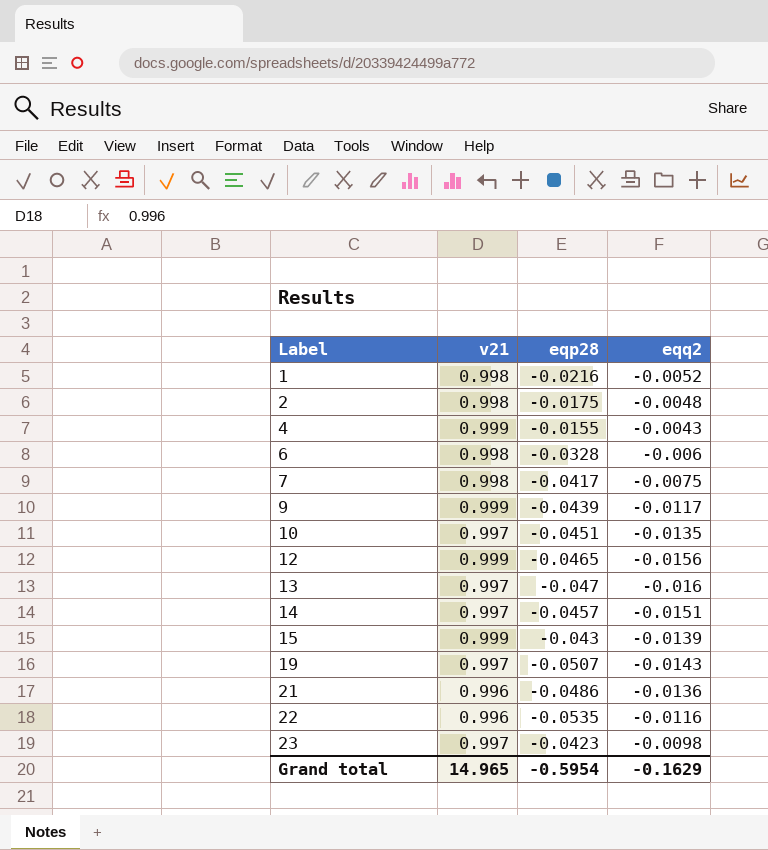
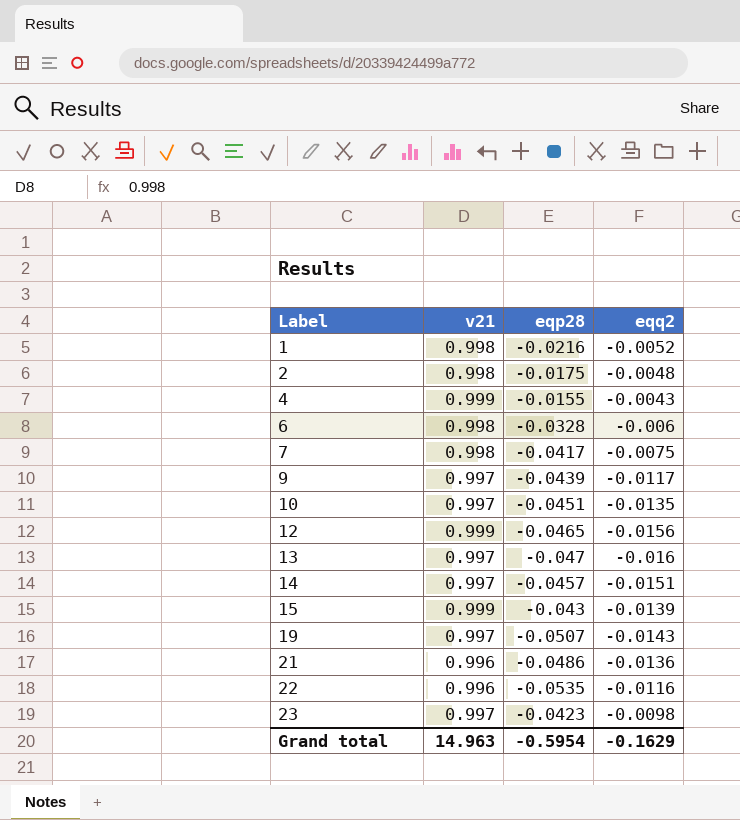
9 | v21: 0.999 -> 0.997
Grand total | v21: 14.965 -> 14.963

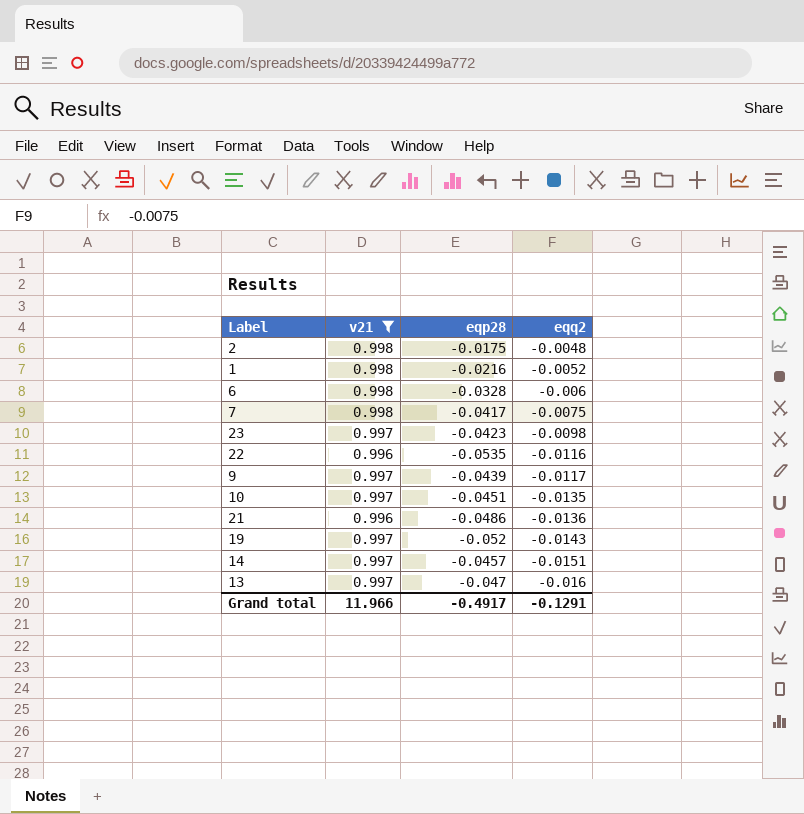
filter: none -> v21 != 0.999
row order: Label ascending -> eqq2 descending
19 | eqp28: -0.0507 -> -0.052
Grand total | v21: 14.963 -> 11.966
Grand total | eqp28: -0.5954 -> -0.4917
Grand total | eqq2: -0.1629 -> -0.1291

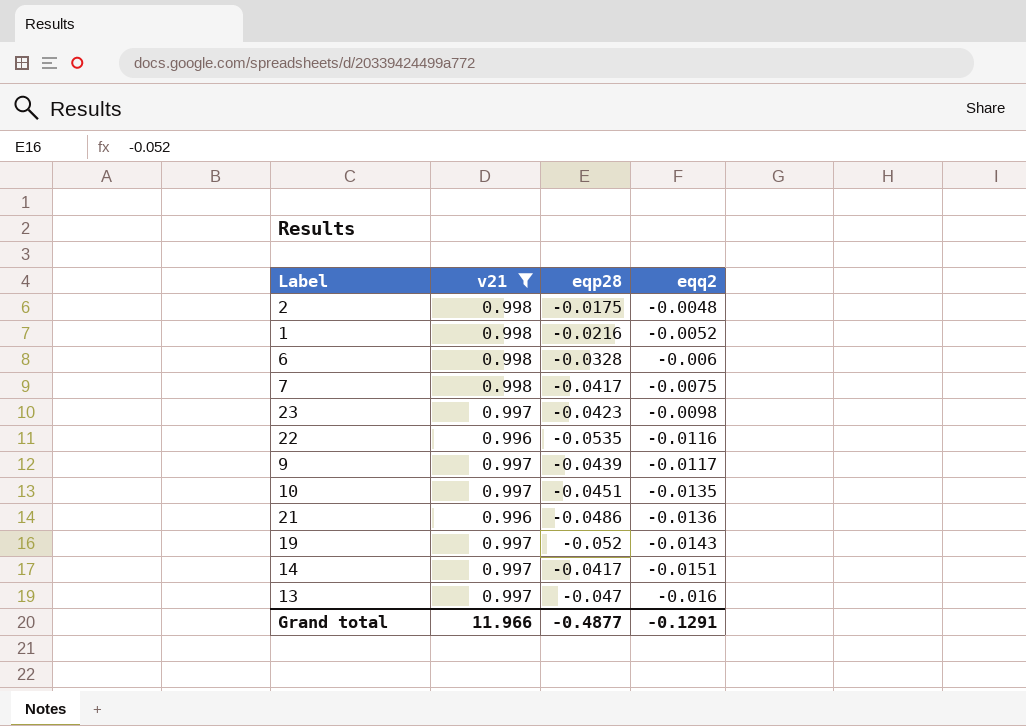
14 | eqp28: -0.0457 -> -0.0417
Grand total | eqp28: -0.4917 -> -0.4877

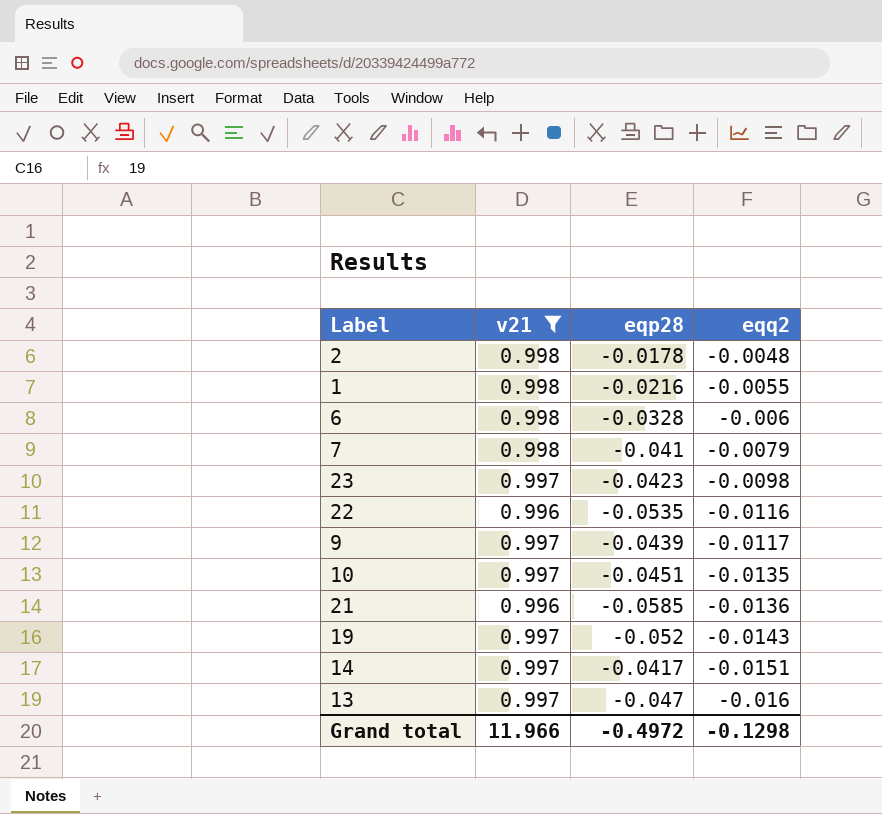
2 | eqp28: -0.0175 -> -0.0178
1 | eqq2: -0.0052 -> -0.0055
7 | eqp28: -0.0417 -> -0.041
7 | eqq2: -0.0075 -> -0.0079
21 | eqp28: -0.0486 -> -0.0585
Grand total | eqp28: -0.4877 -> -0.4972
Grand total | eqq2: -0.1291 -> -0.1298

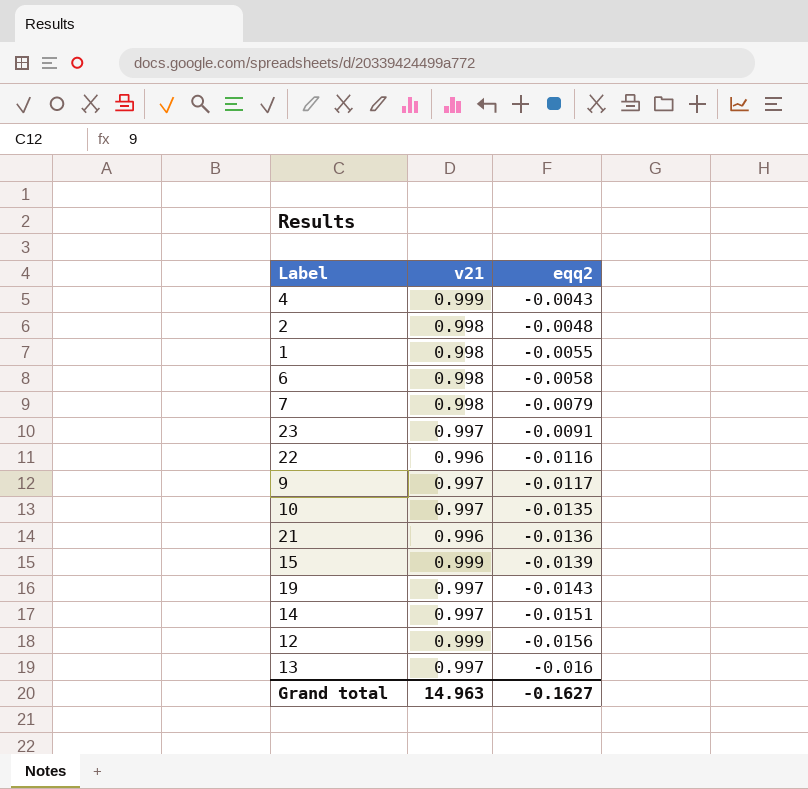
filter: v21 != 0.999 -> none
column eqp28 | position: 3 -> none
6 | eqq2: -0.006 -> -0.0058
23 | eqq2: -0.0098 -> -0.0091
Grand total | v21: 11.966 -> 14.963
Grand total | eqq2: -0.1298 -> -0.1627

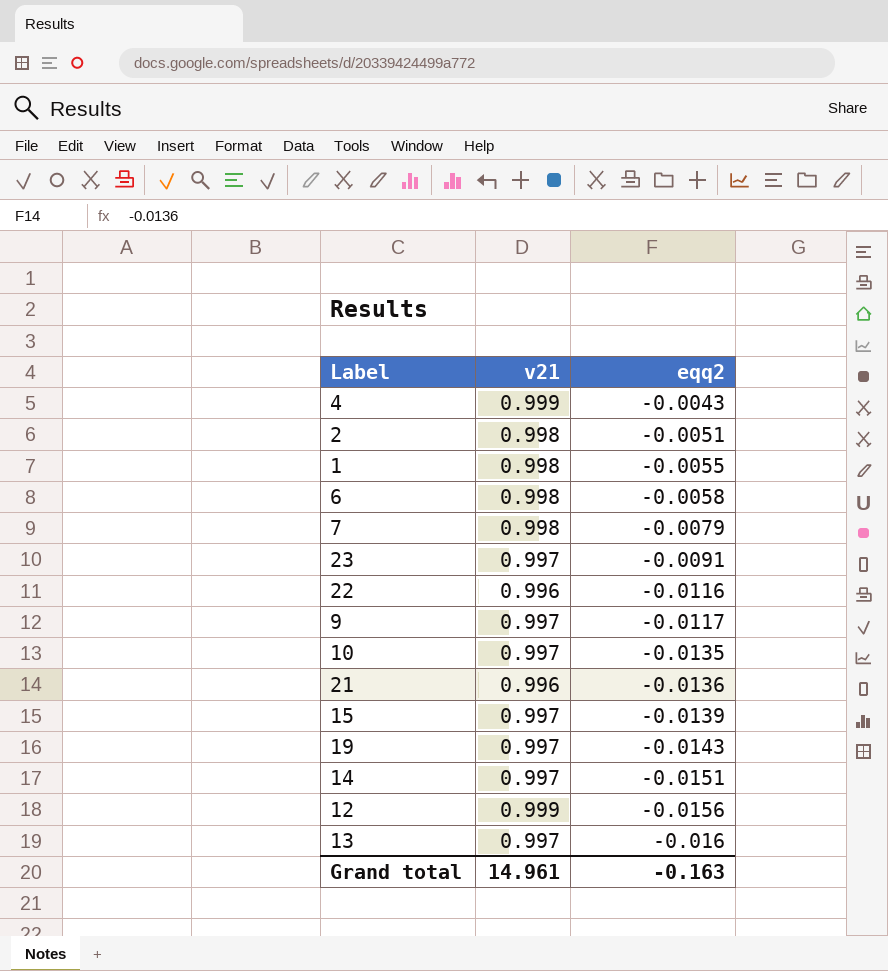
2 | eqq2: -0.0048 -> -0.0051
15 | v21: 0.999 -> 0.997
Grand total | v21: 14.963 -> 14.961
Grand total | eqq2: -0.1627 -> -0.163

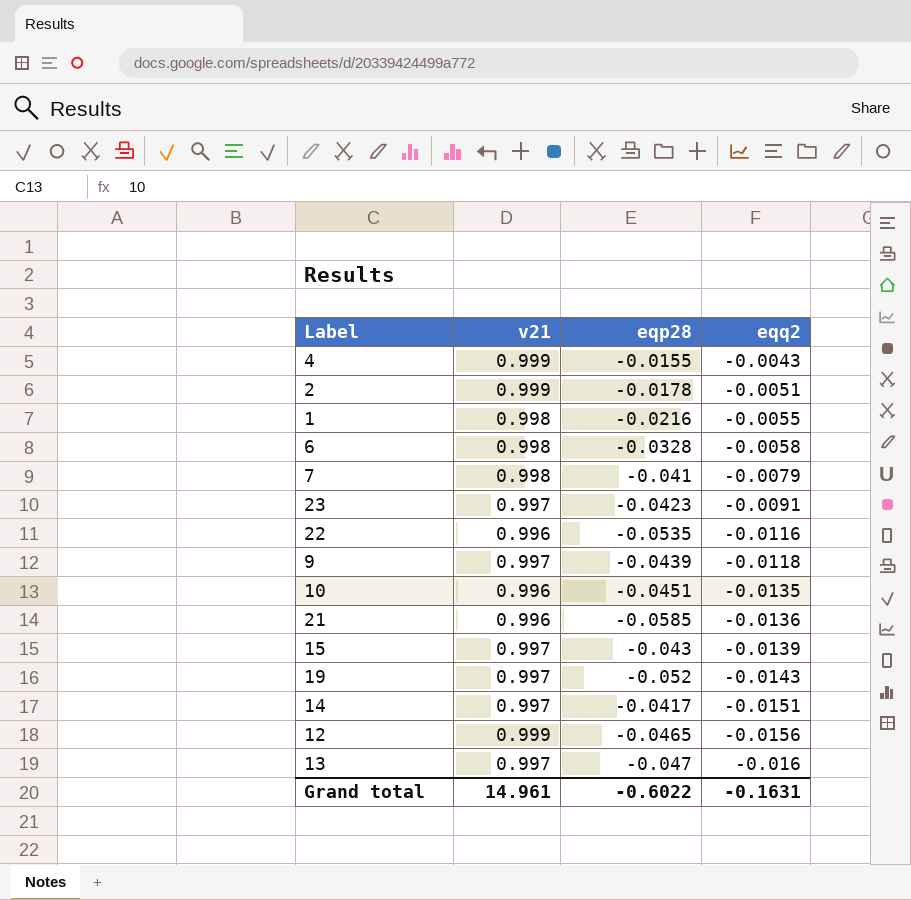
column eqp28 | position: none -> 3
2 | v21: 0.998 -> 0.999
9 | eqq2: -0.0117 -> -0.0118
10 | v21: 0.997 -> 0.996
Grand total | eqq2: -0.163 -> -0.1631

